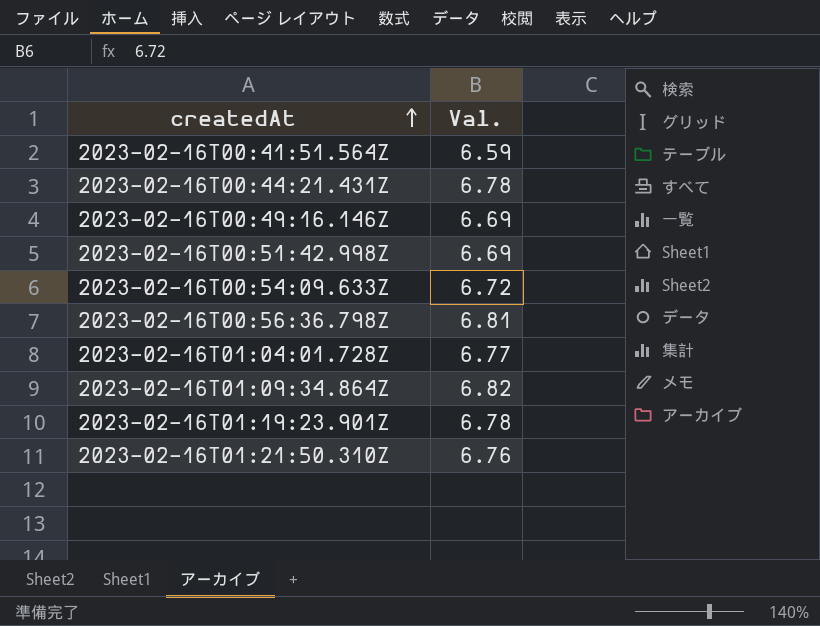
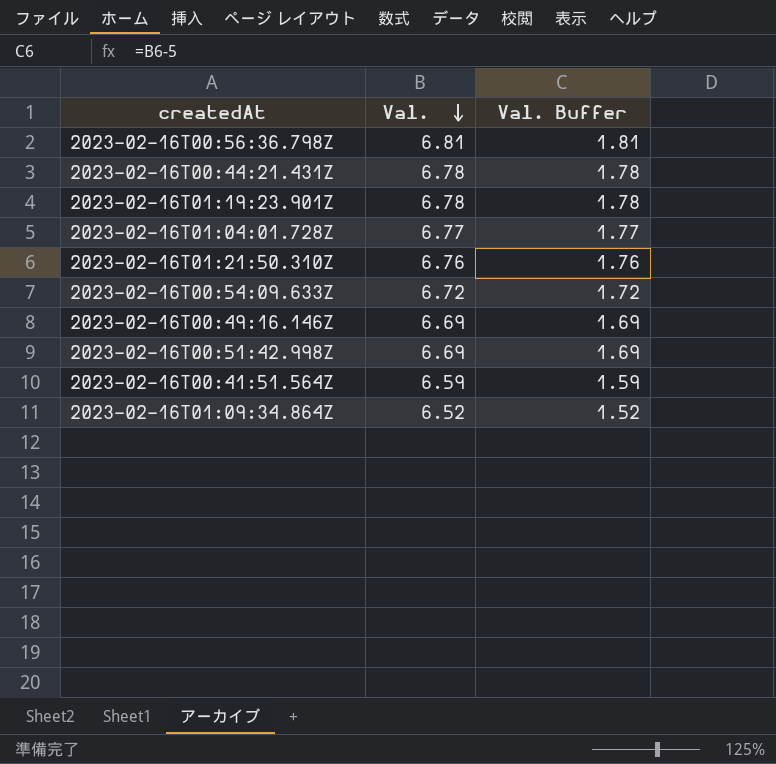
row order: createdAt ascending -> Val. descending
column Val. Buffer | formula: none -> [Val.] - 5
2023-02-16T01:09:34.864Z | Val.: 6.82 -> 6.52

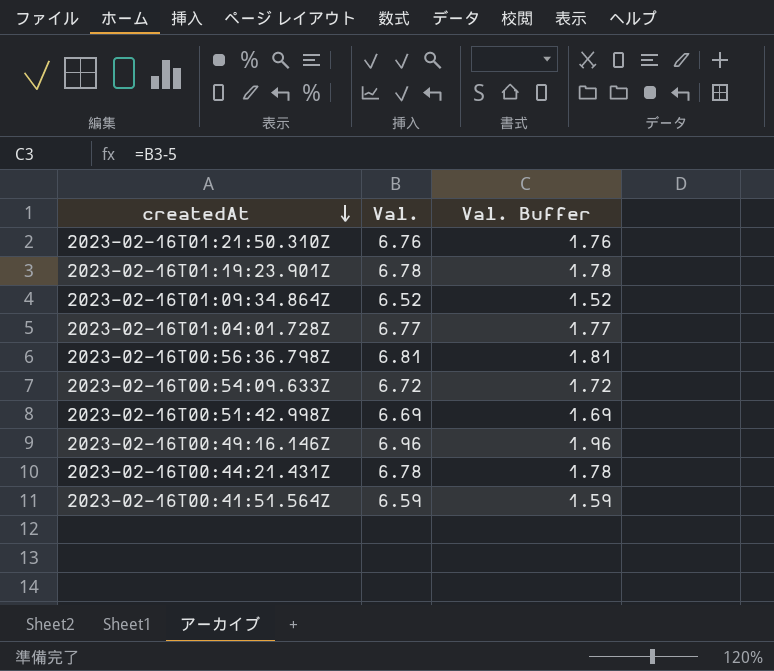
row order: Val. descending -> createdAt descending
2023-02-16T00:49:16.146Z | Val.: 6.69 -> 6.96
2023-02-16T00:49:16.146Z | Val. Buffer: 1.69 -> 1.96

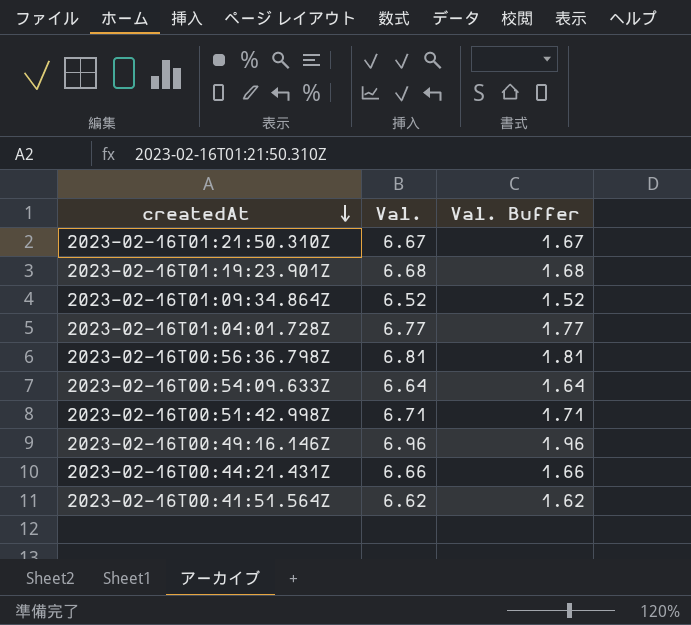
2023-02-16T01:21:50.310Z | Val.: 6.76 -> 6.67
2023-02-16T01:21:50.310Z | Val. Buffer: 1.76 -> 1.67
2023-02-16T01:19:23.901Z | Val.: 6.78 -> 6.68
2023-02-16T01:19:23.901Z | Val. Buffer: 1.78 -> 1.68
2023-02-16T00:54:09.633Z | Val.: 6.72 -> 6.64
2023-02-16T00:54:09.633Z | Val. Buffer: 1.72 -> 1.64
2023-02-16T00:51:42.998Z | Val.: 6.69 -> 6.71
2023-02-16T00:51:42.998Z | Val. Buffer: 1.69 -> 1.71
2023-02-16T00:44:21.431Z | Val.: 6.78 -> 6.66
2023-02-16T00:44:21.431Z | Val. Buffer: 1.78 -> 1.66
2023-02-16T00:41:51.564Z | Val.: 6.59 -> 6.62
2023-02-16T00:41:51.564Z | Val. Buffer: 1.59 -> 1.62

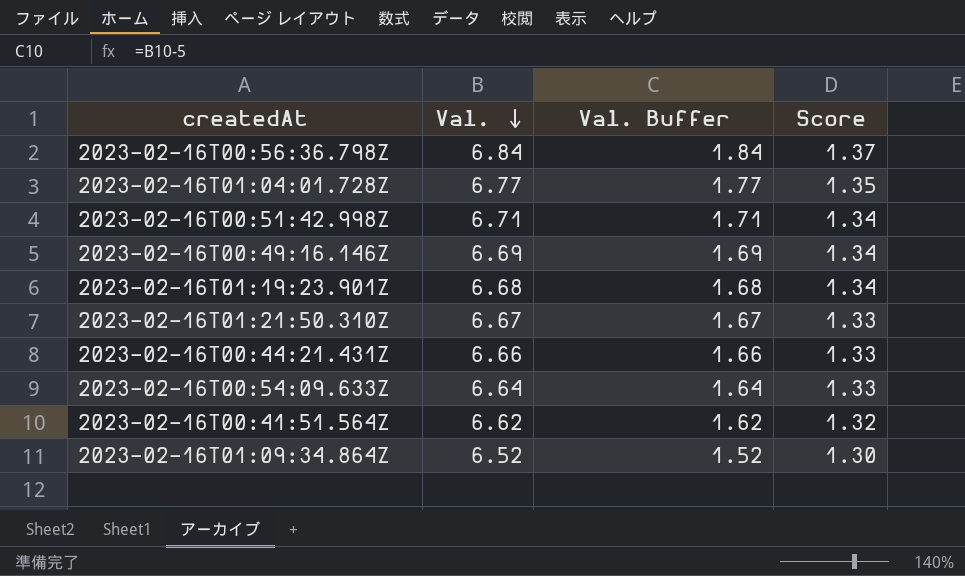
row order: createdAt descending -> Val. descending
column Score | formula: none -> [Val.] * 0.2
2023-02-16T00:56:36.798Z | Val.: 6.81 -> 6.84
2023-02-16T00:56:36.798Z | Val. Buffer: 1.81 -> 1.84
2023-02-16T00:49:16.146Z | Val.: 6.96 -> 6.69
2023-02-16T00:49:16.146Z | Val. Buffer: 1.96 -> 1.69

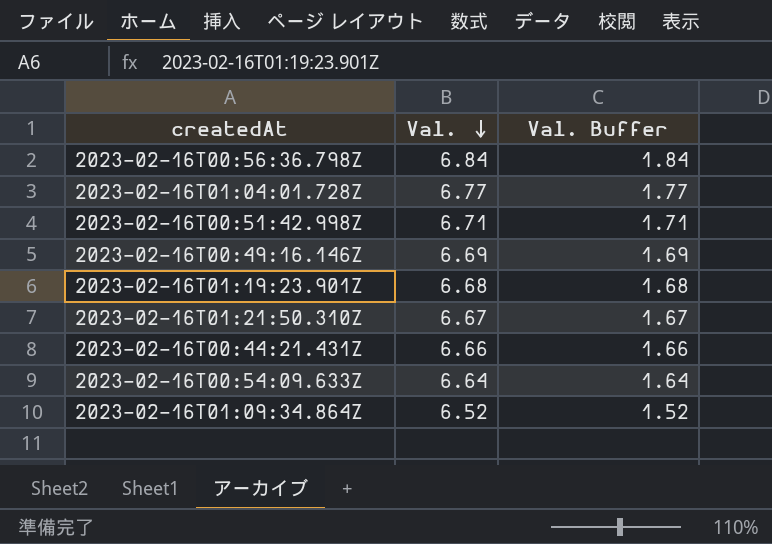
column Score | formula: [Val.] * 0.2 -> none
row 2023-02-16T00:41:51.564Z: 6.62 | 1.62 | 1.32 -> none

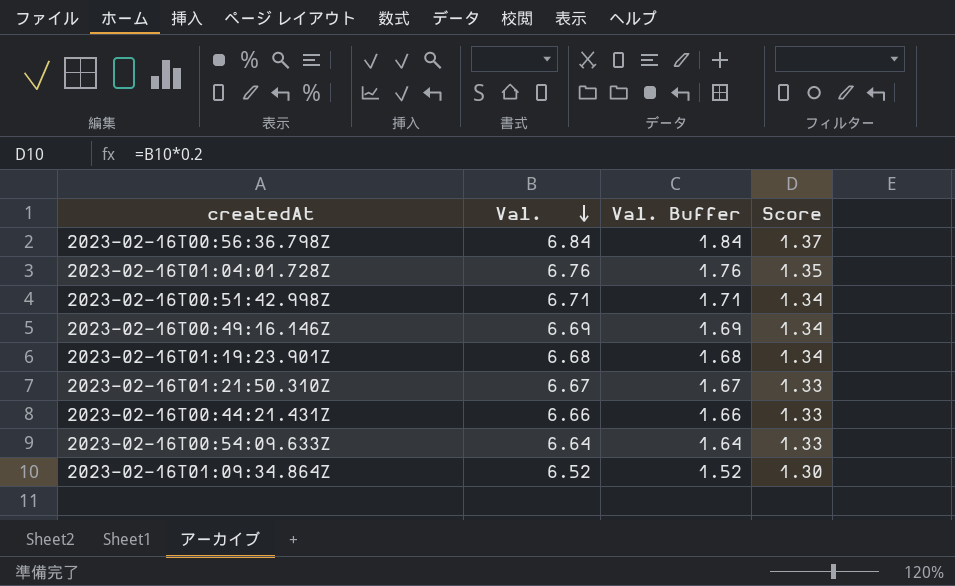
column Score | formula: none -> [Val.] * 0.2
2023-02-16T01:04:01.728Z | Val.: 6.77 -> 6.76
2023-02-16T01:04:01.728Z | Val. Buffer: 1.77 -> 1.76

